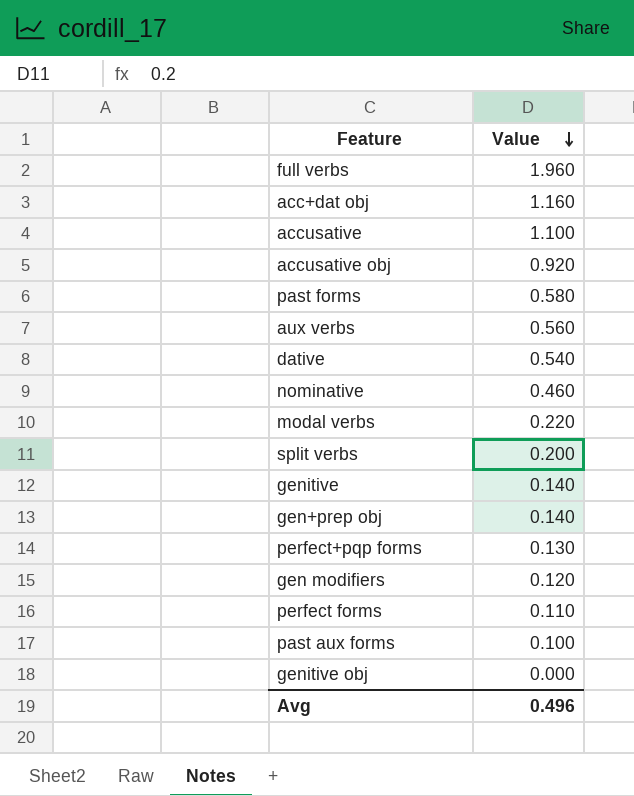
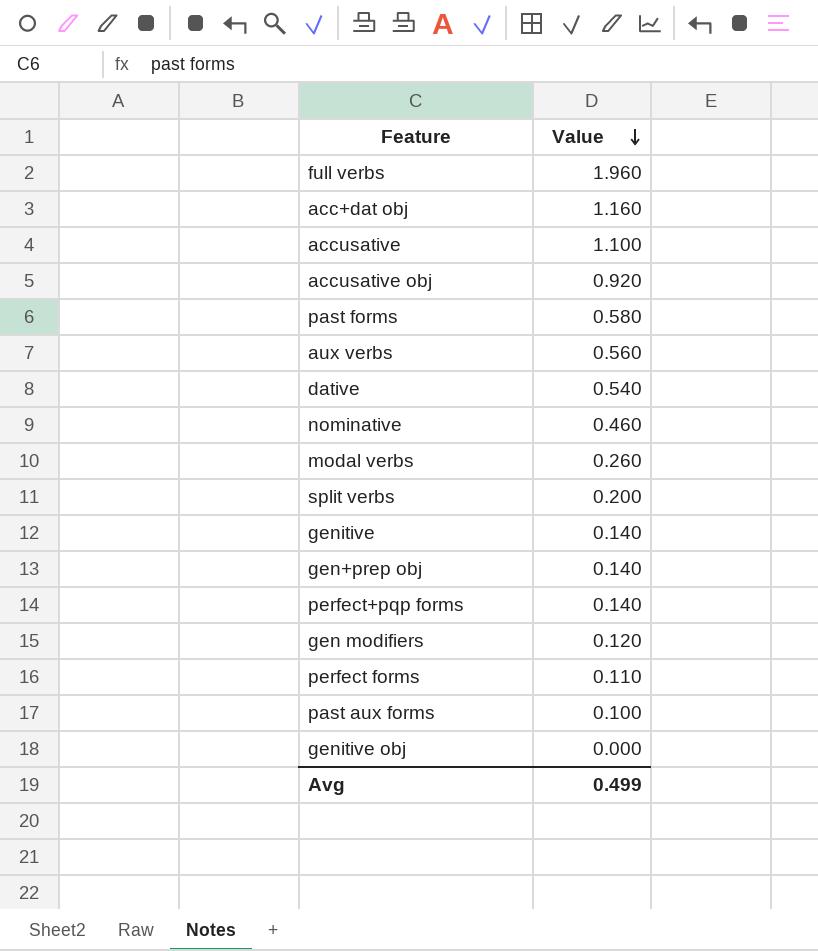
modal verbs | Value: 0.220 -> 0.260
perfect+pqp forms | Value: 0.130 -> 0.140
Avg | Value: 0.496 -> 0.499

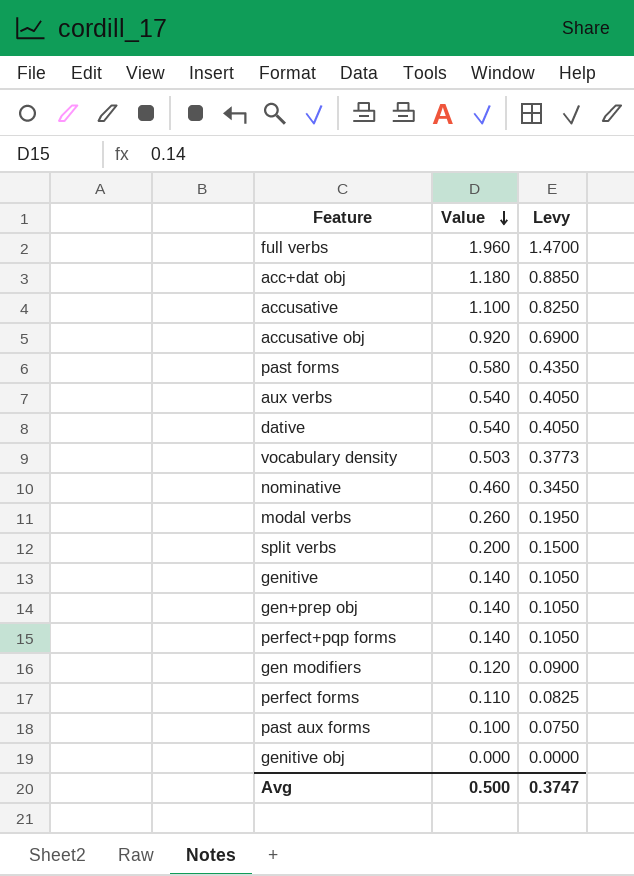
column Levy | formula: none -> [Value] * 0.75
acc+dat obj | Value: 1.160 -> 1.180
aux verbs | Value: 0.560 -> 0.540
row vocabulary density: none -> 0.503 | 0.3773
Avg | Value: 0.499 -> 0.500

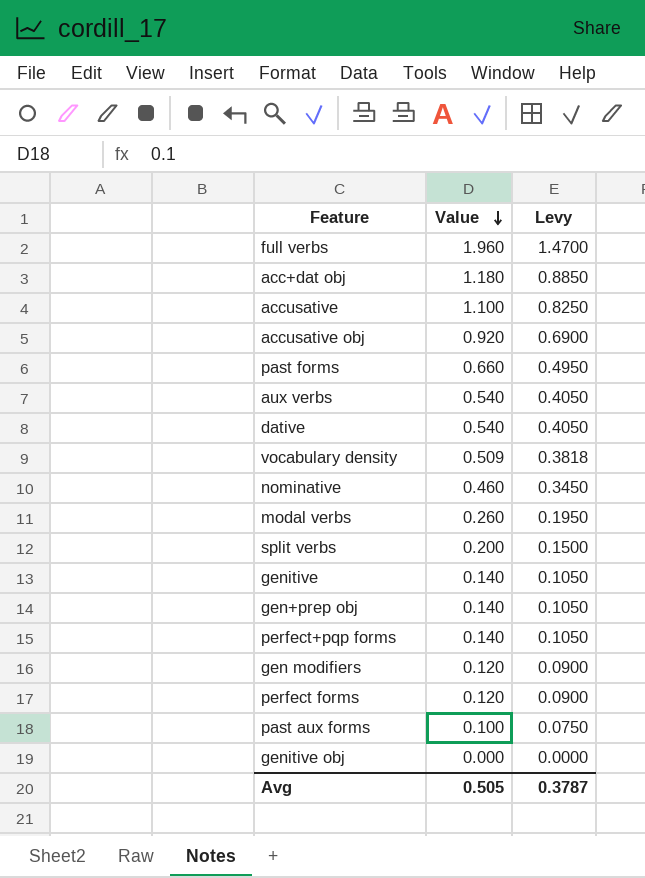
past forms | Value: 0.580 -> 0.660
past forms | Levy: 0.4350 -> 0.4950
vocabulary density | Value: 0.503 -> 0.509
vocabulary density | Levy: 0.3773 -> 0.3818
perfect forms | Value: 0.110 -> 0.120
perfect forms | Levy: 0.0825 -> 0.0900
Avg | Value: 0.500 -> 0.505
Avg | Levy: 0.3747 -> 0.3787

